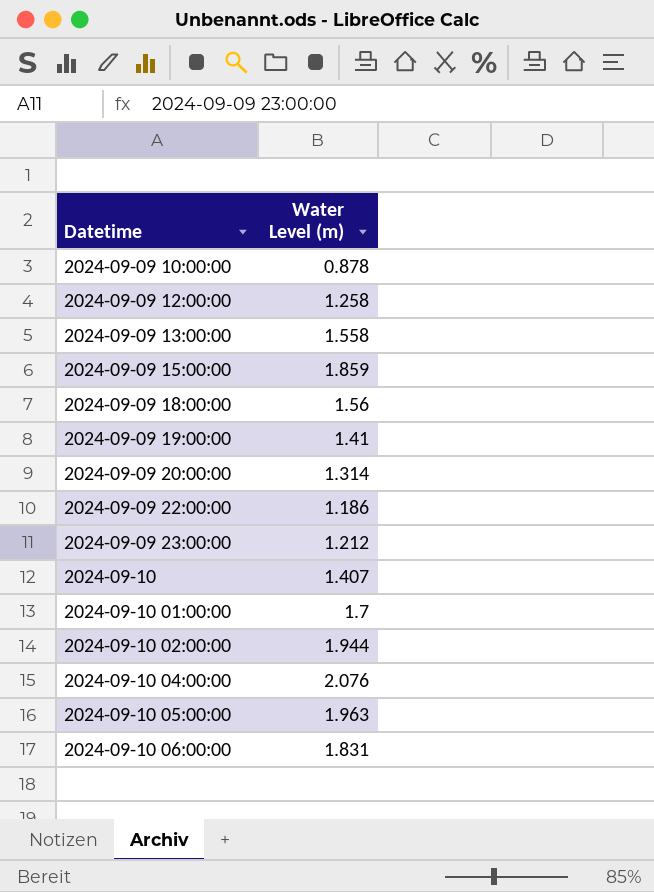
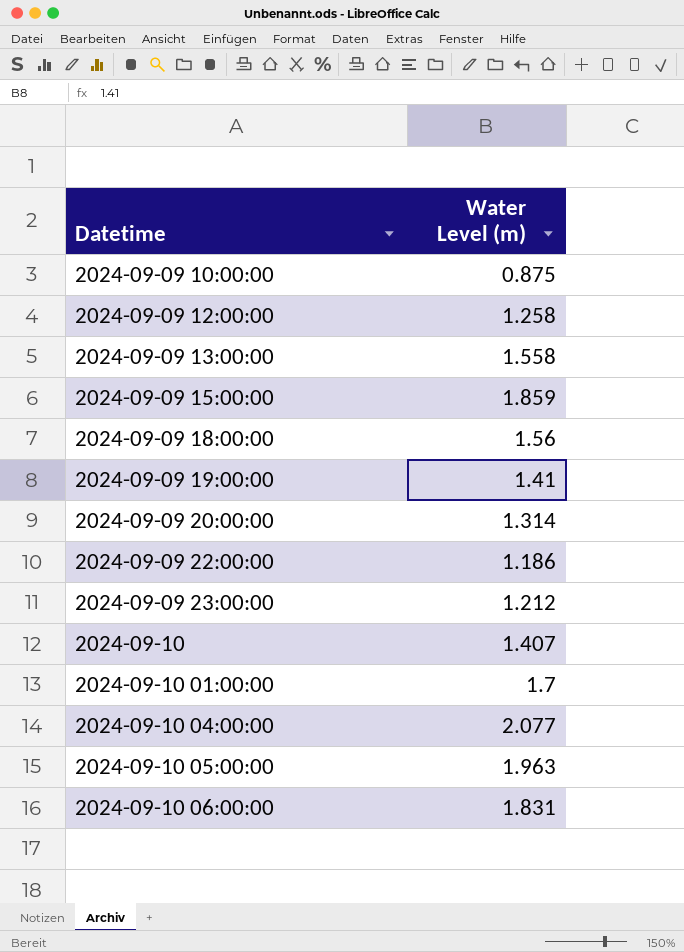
row 2024-09-10 02:00:00: 1.944 -> none
2024-09-09 10:00:00 | Water Level (m): 0.878 -> 0.875
2024-09-10 04:00:00 | Water Level (m): 2.076 -> 2.077

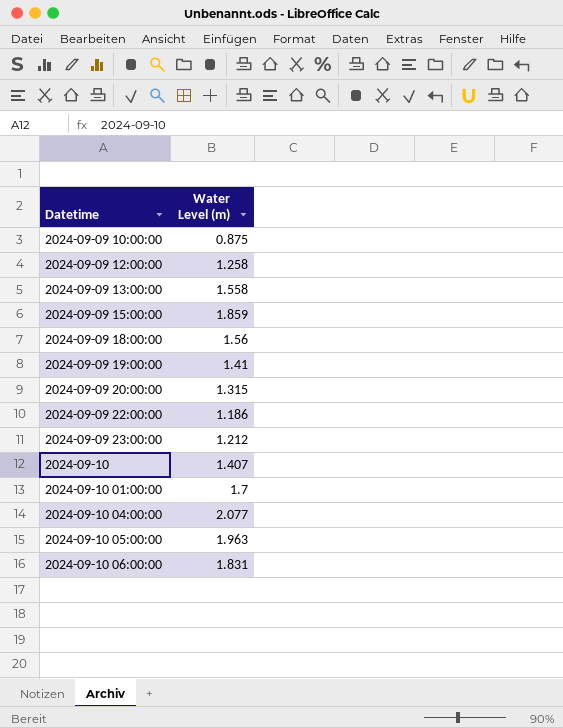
2024-09-09 20:00:00 | Water Level (m): 1.314 -> 1.315

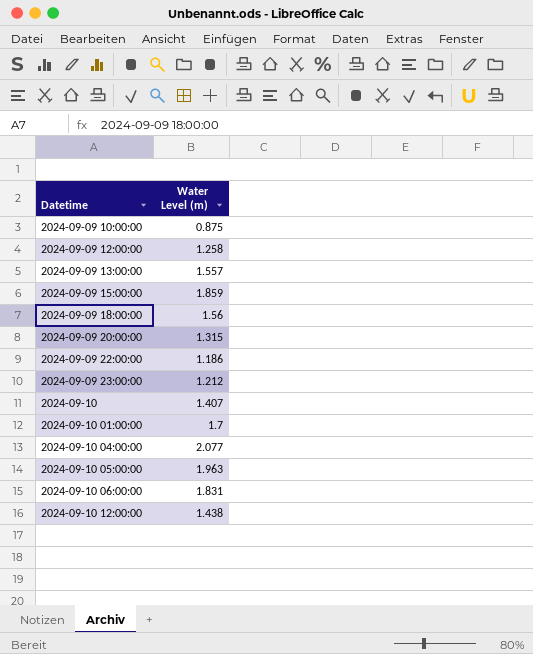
row 2024-09-09 19:00:00: 1.41 -> none
2024-09-09 13:00:00 | Water Level (m): 1.558 -> 1.557
row 2024-09-10 12:00:00: none -> 1.438

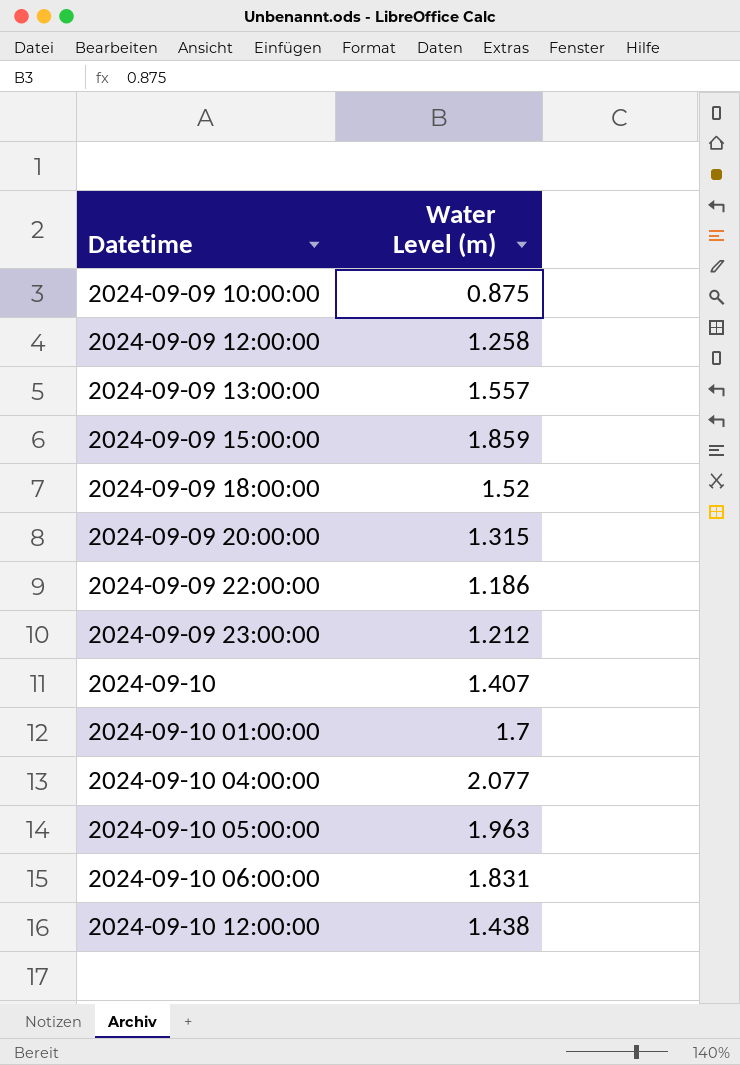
2024-09-09 18:00:00 | Water Level (m): 1.56 -> 1.52

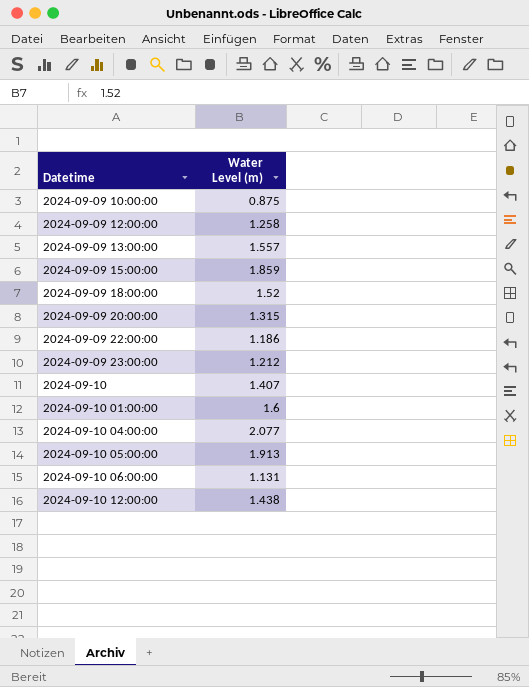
2024-09-10 01:00:00 | Water Level (m): 1.7 -> 1.6
2024-09-10 05:00:00 | Water Level (m): 1.963 -> 1.913
2024-09-10 06:00:00 | Water Level (m): 1.831 -> 1.131

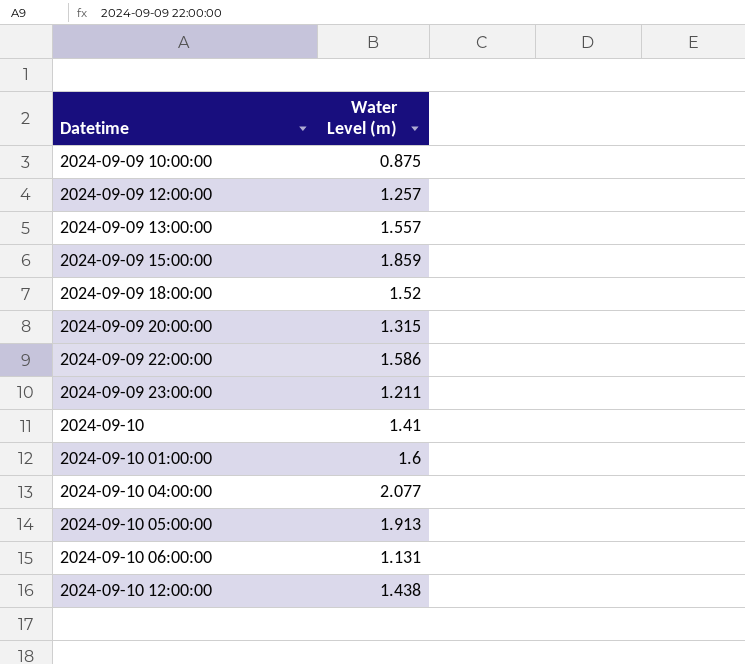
2024-09-09 12:00:00 | Water Level (m): 1.258 -> 1.257
2024-09-09 22:00:00 | Water Level (m): 1.186 -> 1.586
2024-09-09 23:00:00 | Water Level (m): 1.212 -> 1.211
2024-09-10 | Water Level (m): 1.407 -> 1.41

